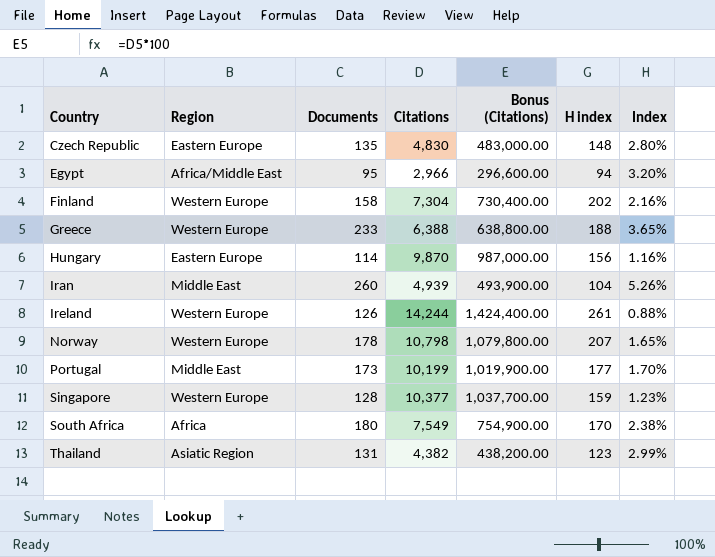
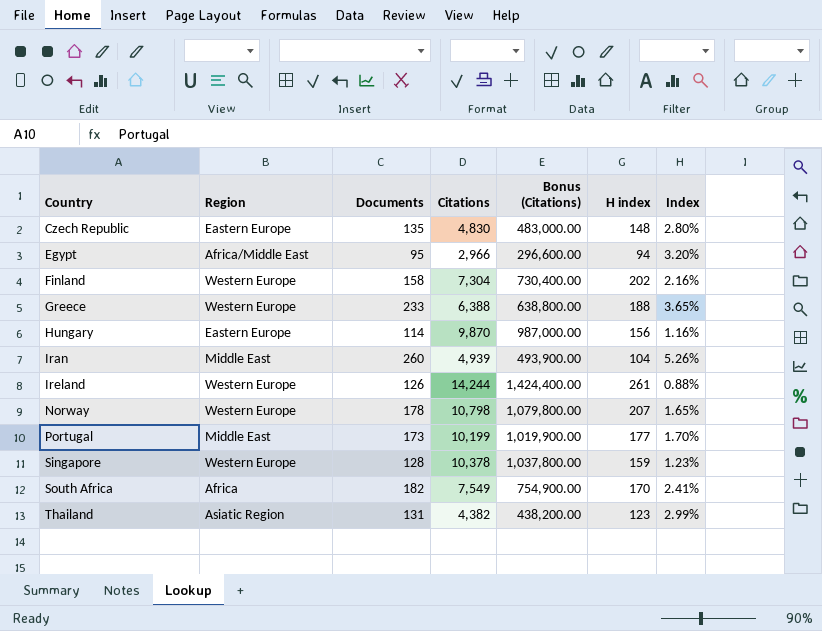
Singapore | Citations: 10,377 -> 10,378
Singapore | Bonus (Citations): 1,037,700.00 -> 1,037,800.00
South Africa | Documents: 180 -> 182
South Africa | Index: 2.38% -> 2.41%

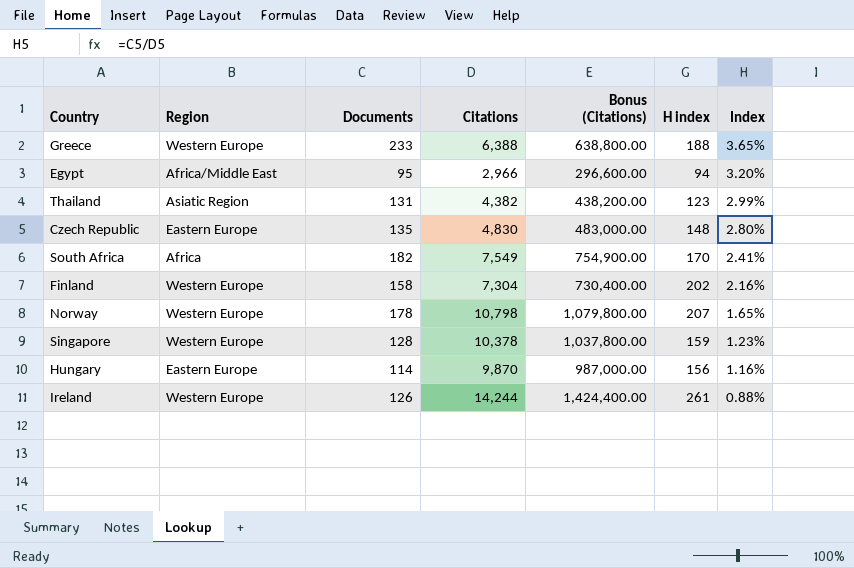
row order: Country ascending -> Index descending
row Iran: Middle East | 260 | 4,939 | 493,900.00 | 104 | 5.26% -> none
row Portugal: Middle East | 173 | 10,199 | 1,019,900.00 | 177 | 1.70% -> none

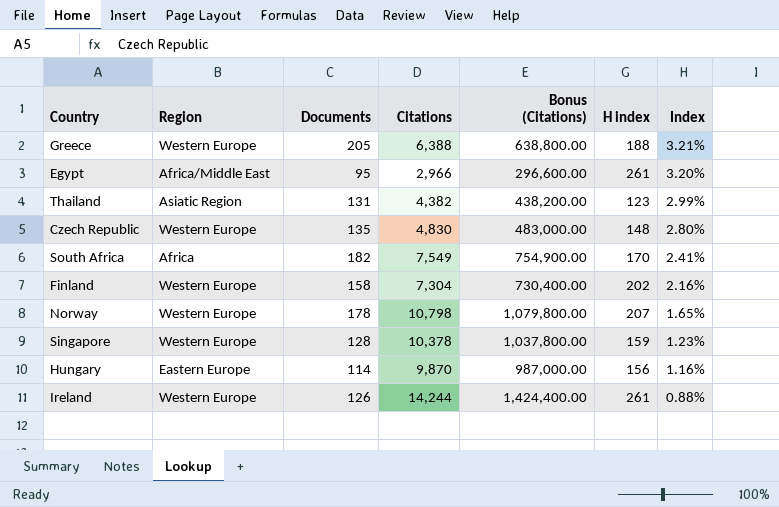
Greece | Documents: 233 -> 205
Greece | Index: 3.65% -> 3.21%
Egypt | H index: 94 -> 261
Czech Republic | Region: Eastern Europe -> Western Europe

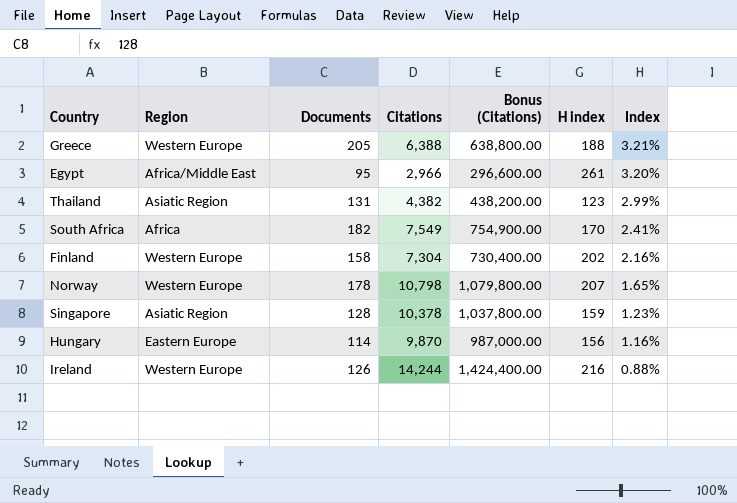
row Czech Republic: Western Europe | 135 | 4,830 | 483,000.00 | 148 | 2.80% -> none
Singapore | Region: Western Europe -> Asiatic Region
Ireland | H index: 261 -> 216

